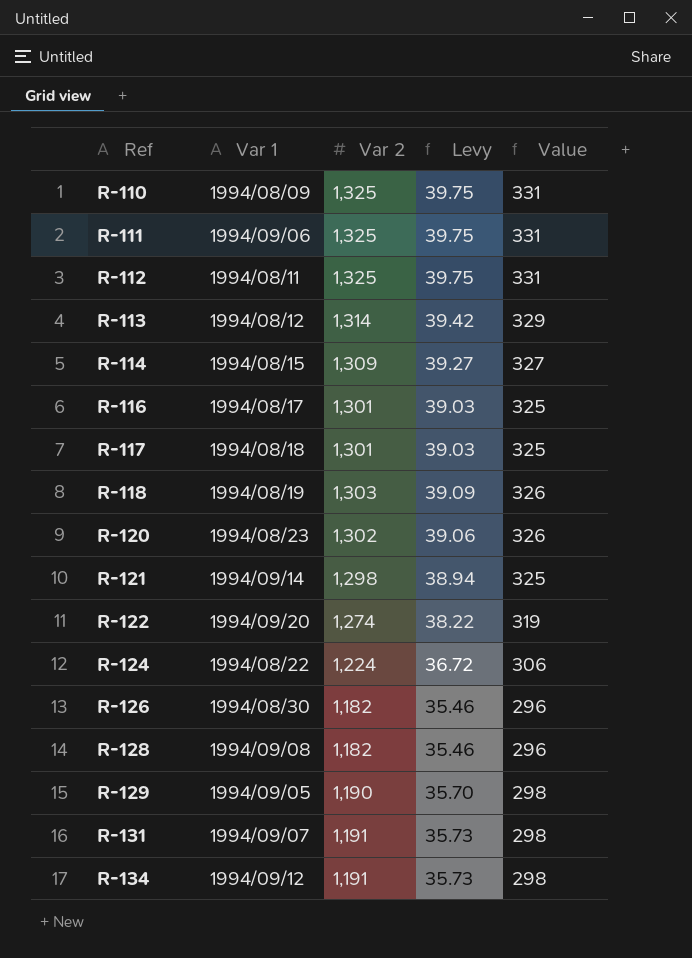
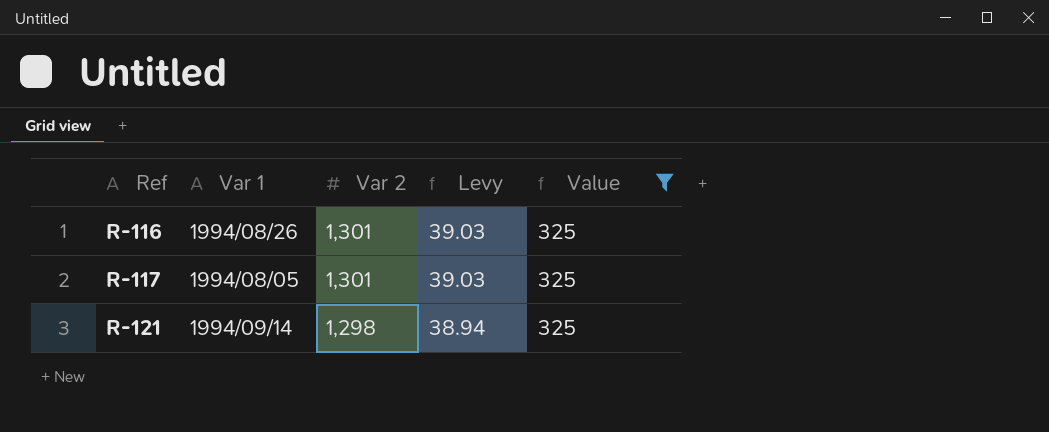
filter: none -> Value = 325
R-116 | Var 1: 1994/08/17 -> 1994/08/26
R-117 | Var 1: 1994/08/18 -> 1994/08/05

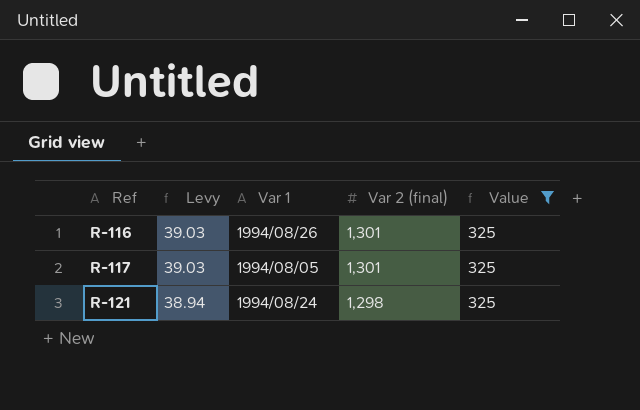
column Levy | position: 4 -> 2
column name: Var 2 -> Var 2 (final)
R-121 | Var 1: 1994/09/14 -> 1994/08/24

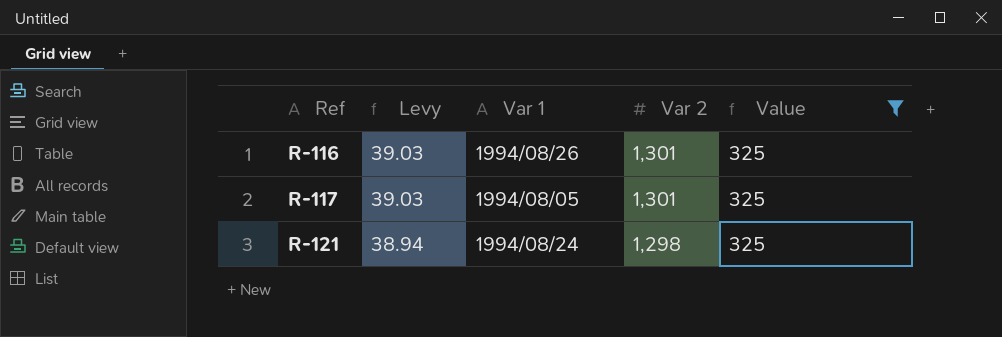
column name: Var 2 (final) -> Var 2

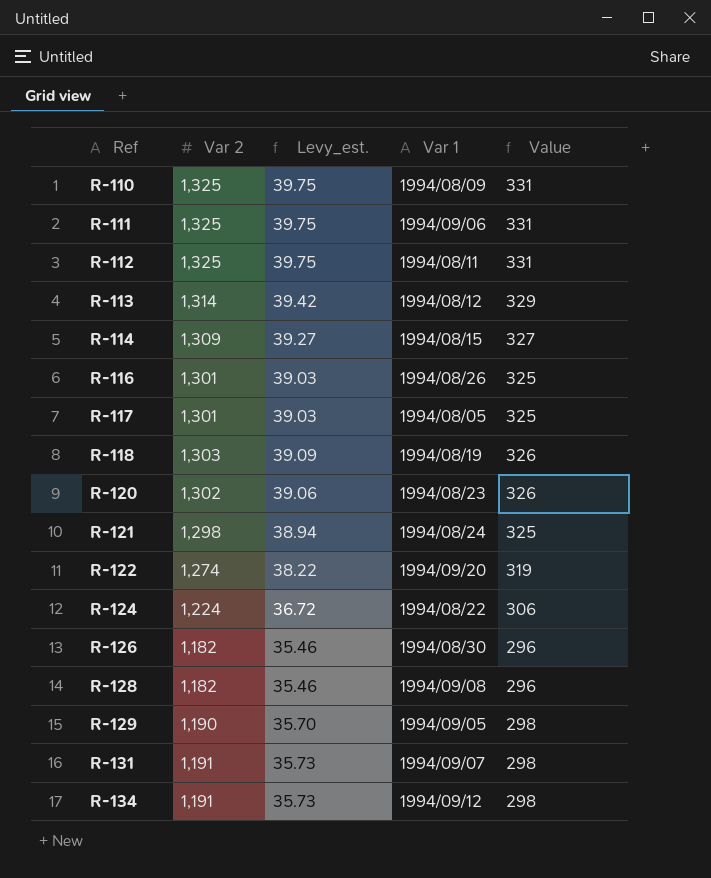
filter: Value = 325 -> none
column Var 2 | position: 4 -> 2
column name: Levy -> Levy_est.

